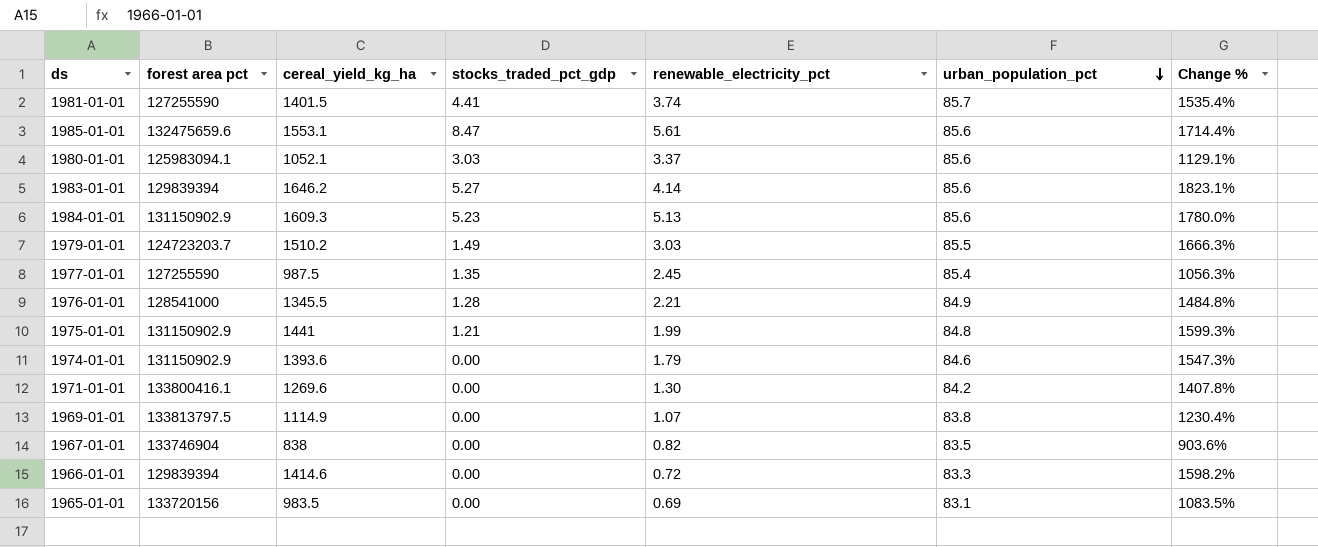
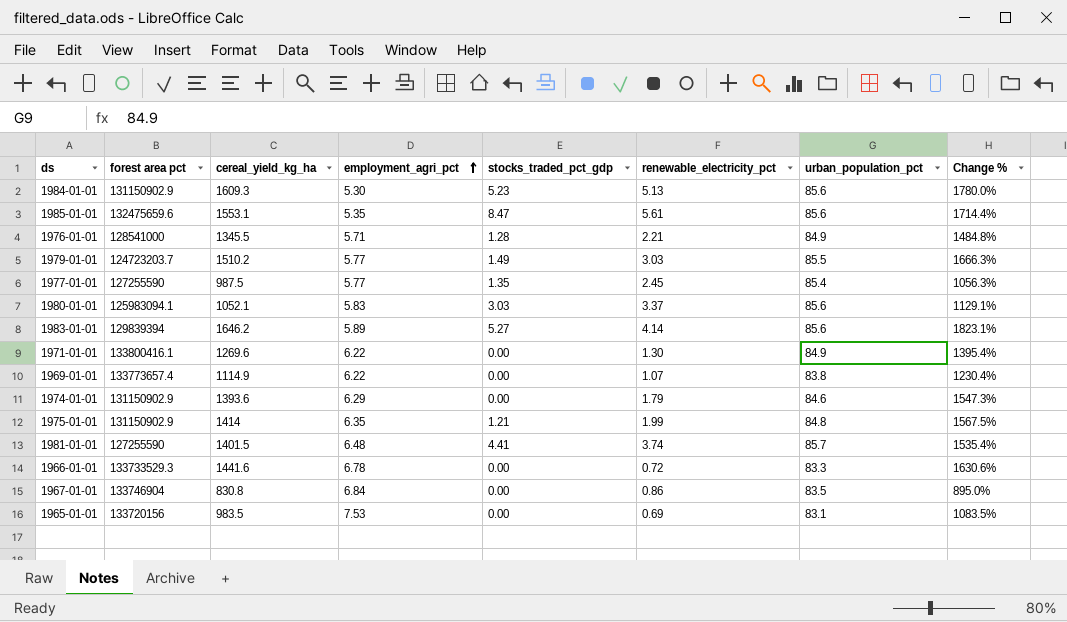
row order: urban_population_pct descending -> employment_agri_pct ascending
column employment_agri_pct | position: none -> 4
1971-01-01 | urban_population_pct: 84.2 -> 84.9
1971-01-01 | Change %: 1407.8% -> 1395.4%
1969-01-01 | forest area pct: 133813797.5 -> 133773657.4
1975-01-01 | cereal_yield_kg_ha: 1441 -> 1414
1975-01-01 | Change %: 1599.3% -> 1567.5%
1966-01-01 | forest area pct: 129839394 -> 133733529.3
1966-01-01 | cereal_yield_kg_ha: 1414.6 -> 1441.6
1966-01-01 | Change %: 1598.2% -> 1630.6%
1967-01-01 | cereal_yield_kg_ha: 838 -> 830.8
1967-01-01 | renewable_electricity_pct: 0.82 -> 0.86
1967-01-01 | Change %: 903.6% -> 895.0%

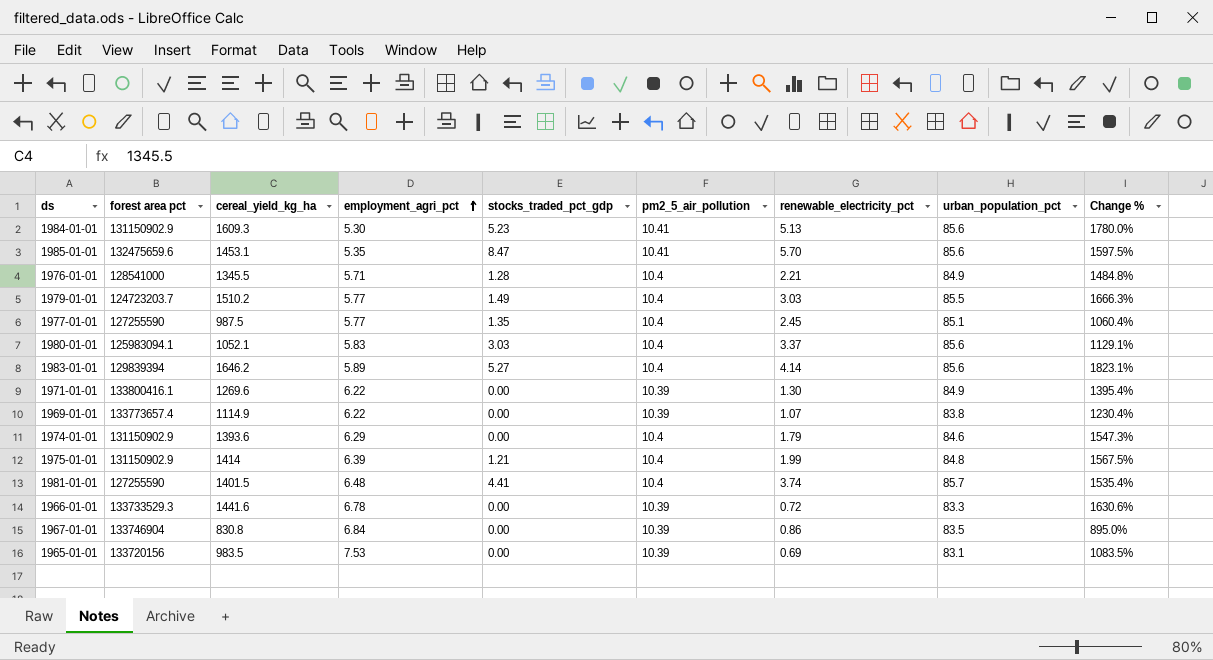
column pm2_5_air_pollution | position: none -> 6
1985-01-01 | cereal_yield_kg_ha: 1553.1 -> 1453.1
1985-01-01 | renewable_electricity_pct: 5.61 -> 5.70
1985-01-01 | Change %: 1714.4% -> 1597.5%
1977-01-01 | urban_population_pct: 85.4 -> 85.1
1977-01-01 | Change %: 1056.3% -> 1060.4%
1975-01-01 | employment_agri_pct: 6.35 -> 6.39

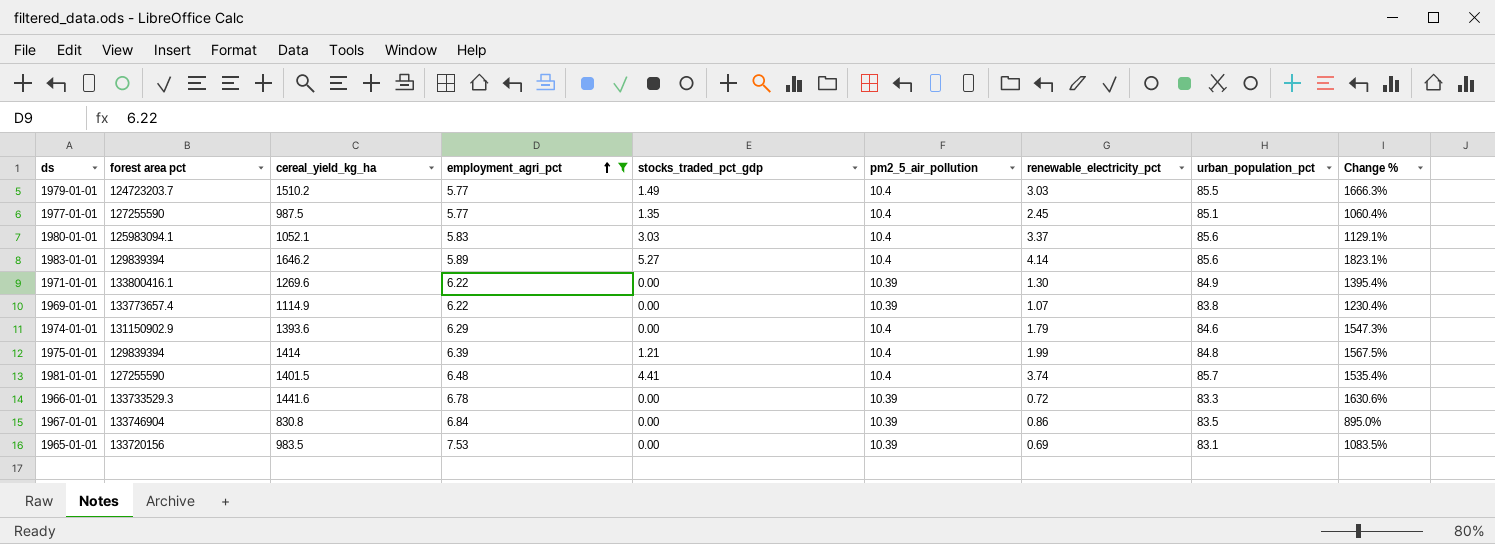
filter: none -> employment_agri_pct >= 5.77
1975-01-01 | forest area pct: 131150902.9 -> 129839394

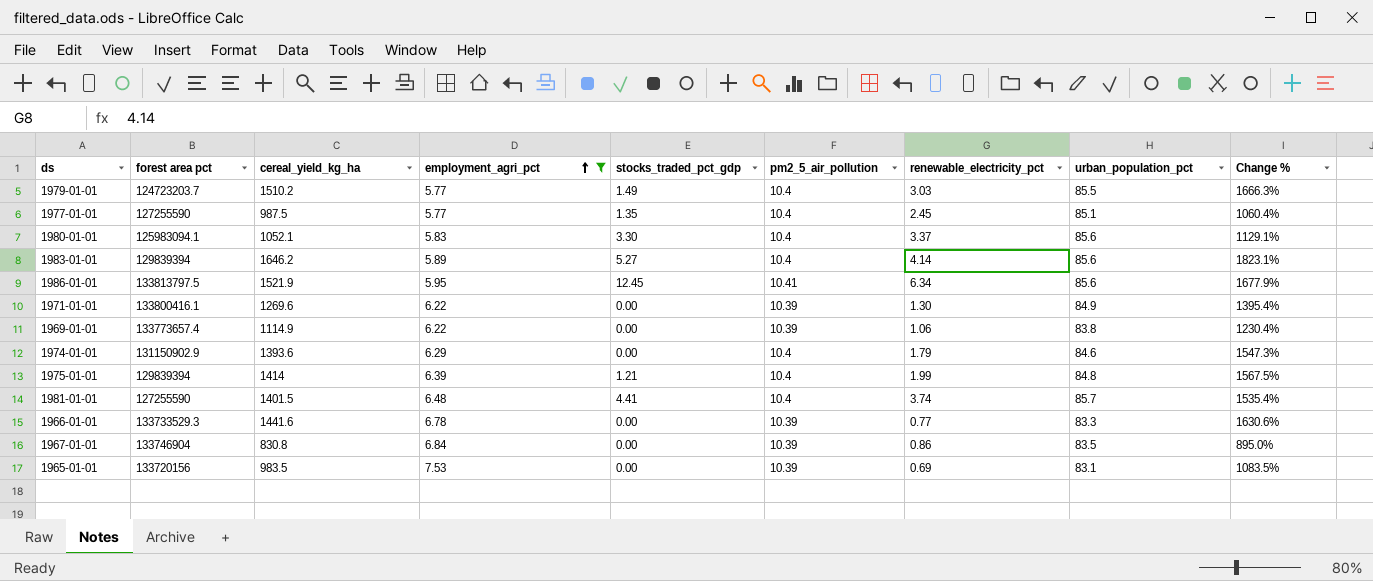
1980-01-01 | stocks_traded_pct_gdp: 3.03 -> 3.30
row 1986-01-01: none -> 133813797.5 | 1521.9 | 5.95 | 12.45 | 10.41 | 6.34 | 85.6 | 1677.9%
1969-01-01 | renewable_electricity_pct: 1.07 -> 1.06
1966-01-01 | renewable_electricity_pct: 0.72 -> 0.77

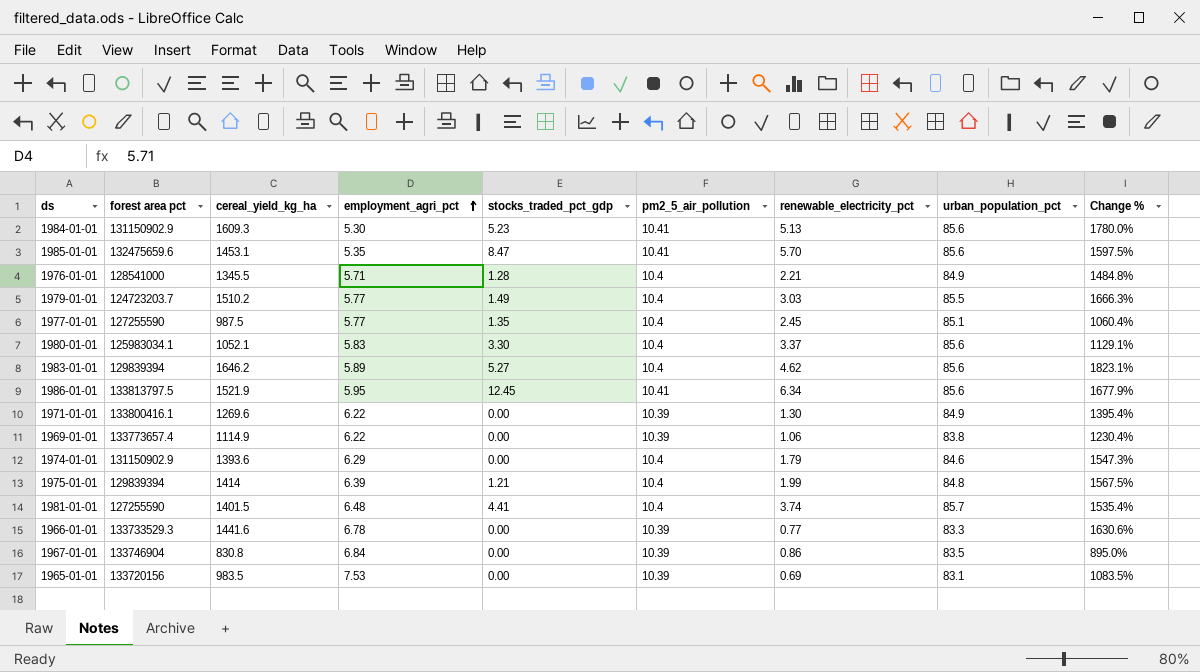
filter: employment_agri_pct >= 5.77 -> none
1980-01-01 | forest area pct: 125983094.1 -> 125983034.1
1983-01-01 | renewable_electricity_pct: 4.14 -> 4.62

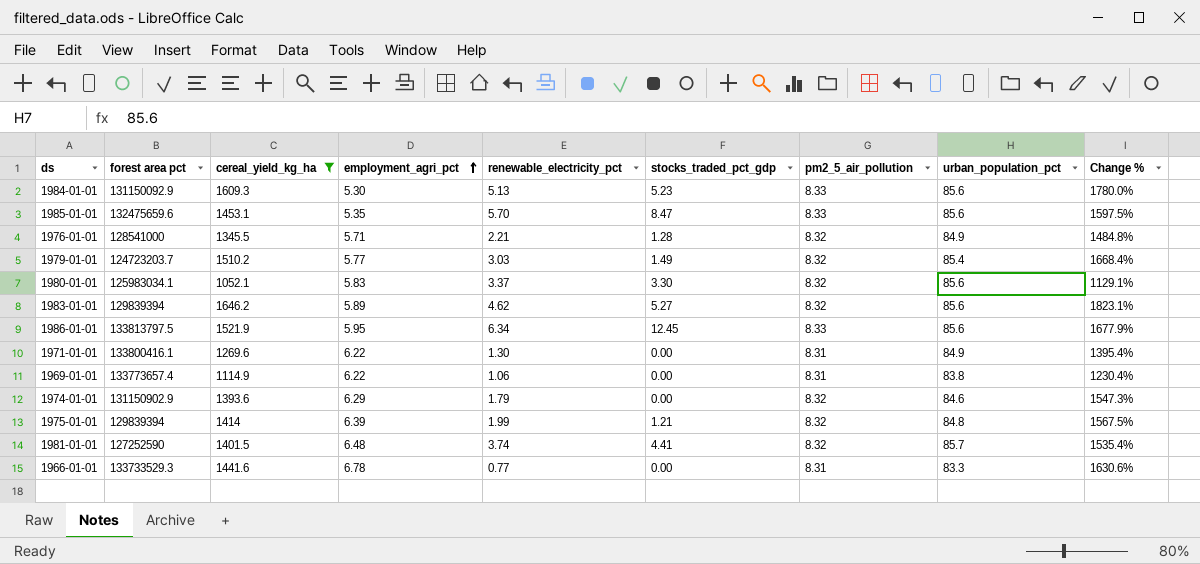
filter: none -> cereal_yield_kg_ha >= 1052.1
column renewable_electricity_pct | position: 7 -> 5
1984-01-01 | forest area pct: 131150902.9 -> 131150092.9
1984-01-01 | pm2_5_air_pollution: 10.41 -> 8.33
1985-01-01 | pm2_5_air_pollution: 10.41 -> 8.33
1976-01-01 | pm2_5_air_pollution: 10.4 -> 8.32
1979-01-01 | pm2_5_air_pollution: 10.4 -> 8.32
1979-01-01 | urban_population_pct: 85.5 -> 85.4
1979-01-01 | Change %: 1666.3% -> 1668.4%
1980-01-01 | pm2_5_air_pollution: 10.4 -> 8.32
1983-01-01 | pm2_5_air_pollution: 10.4 -> 8.32
1986-01-01 | pm2_5_air_pollution: 10.41 -> 8.33
1971-01-01 | pm2_5_air_pollution: 10.39 -> 8.31
1969-01-01 | pm2_5_air_pollution: 10.39 -> 8.31
1974-01-01 | pm2_5_air_pollution: 10.4 -> 8.32
1975-01-01 | pm2_5_air_pollution: 10.4 -> 8.32
1981-01-01 | forest area pct: 127255590 -> 127252590
1981-01-01 | pm2_5_air_pollution: 10.4 -> 8.32
1966-01-01 | pm2_5_air_pollution: 10.39 -> 8.31

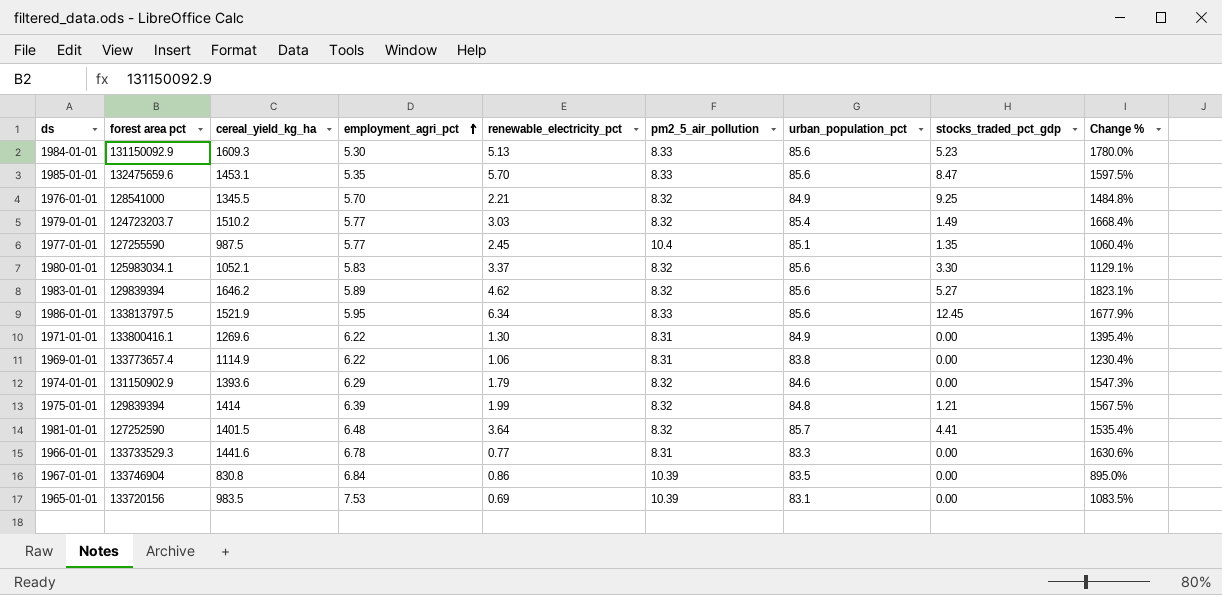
filter: cereal_yield_kg_ha >= 1052.1 -> none
column stocks_traded_pct_gdp | position: 6 -> 8
1976-01-01 | employment_agri_pct: 5.71 -> 5.70
1976-01-01 | stocks_traded_pct_gdp: 1.28 -> 9.25
1981-01-01 | renewable_electricity_pct: 3.74 -> 3.64

